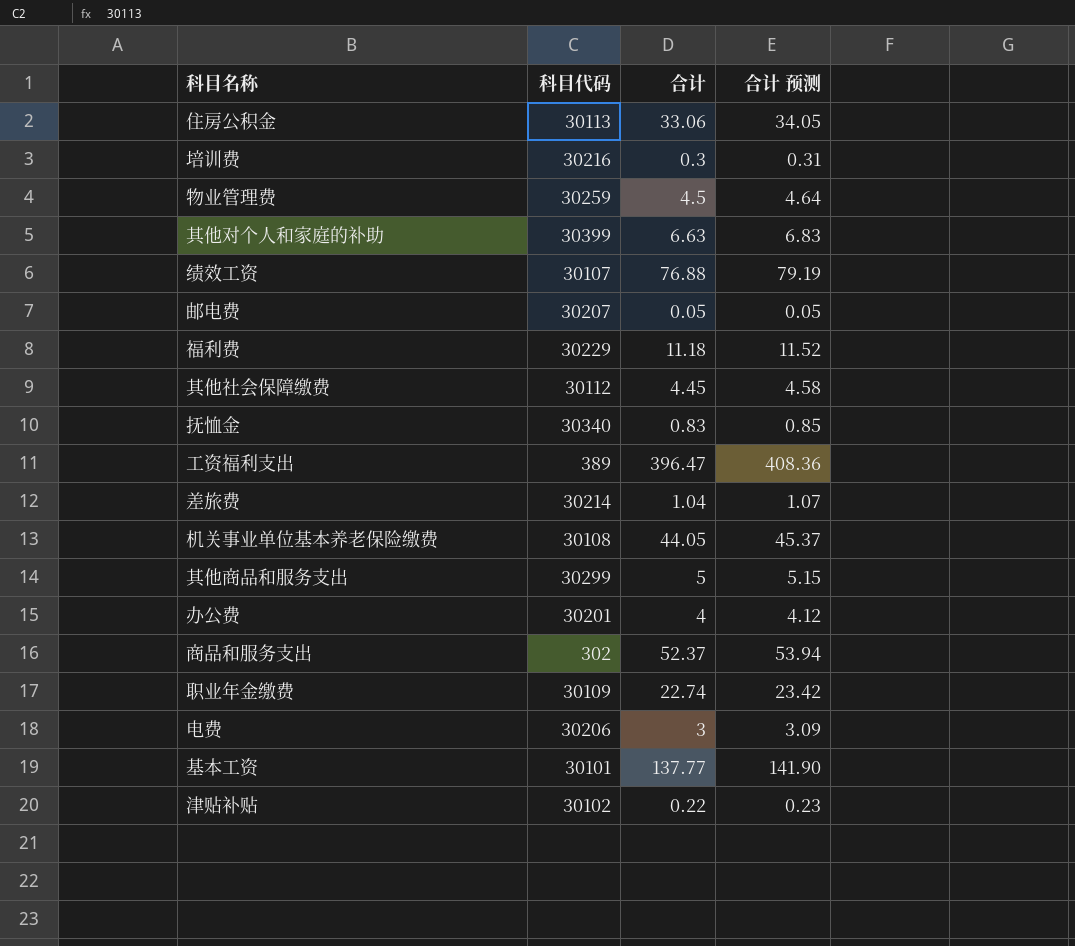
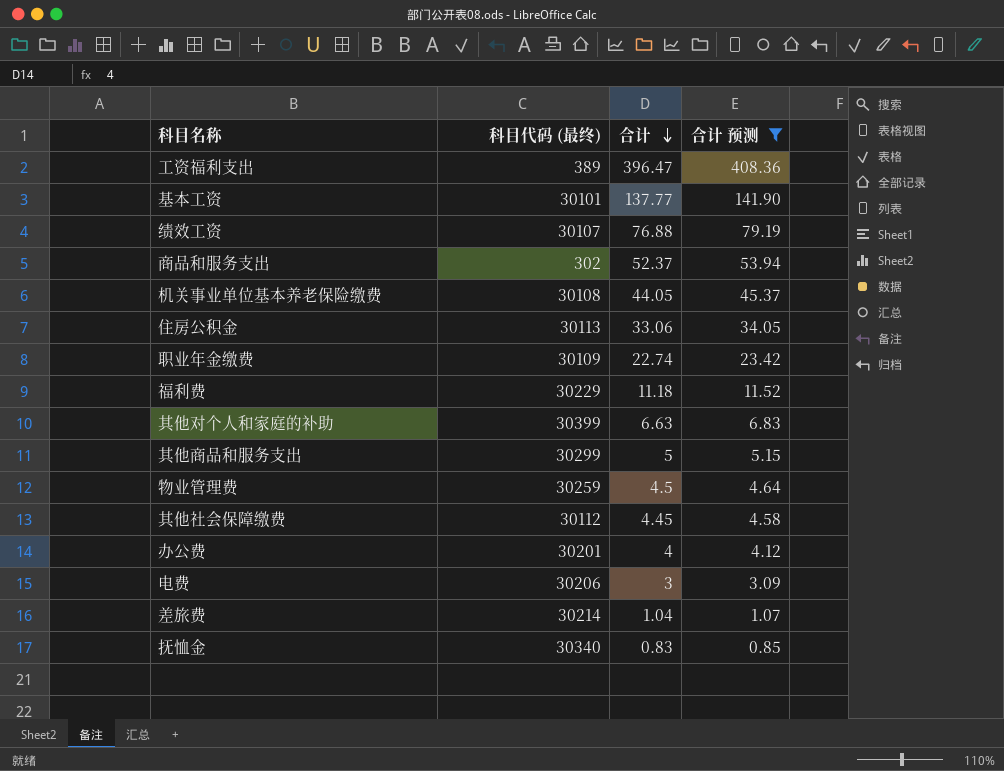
filter: none -> 合计 预测 >= 0.85
row order: none -> 合计 descending
column name: 科目代码 -> 科目代码 (最终)

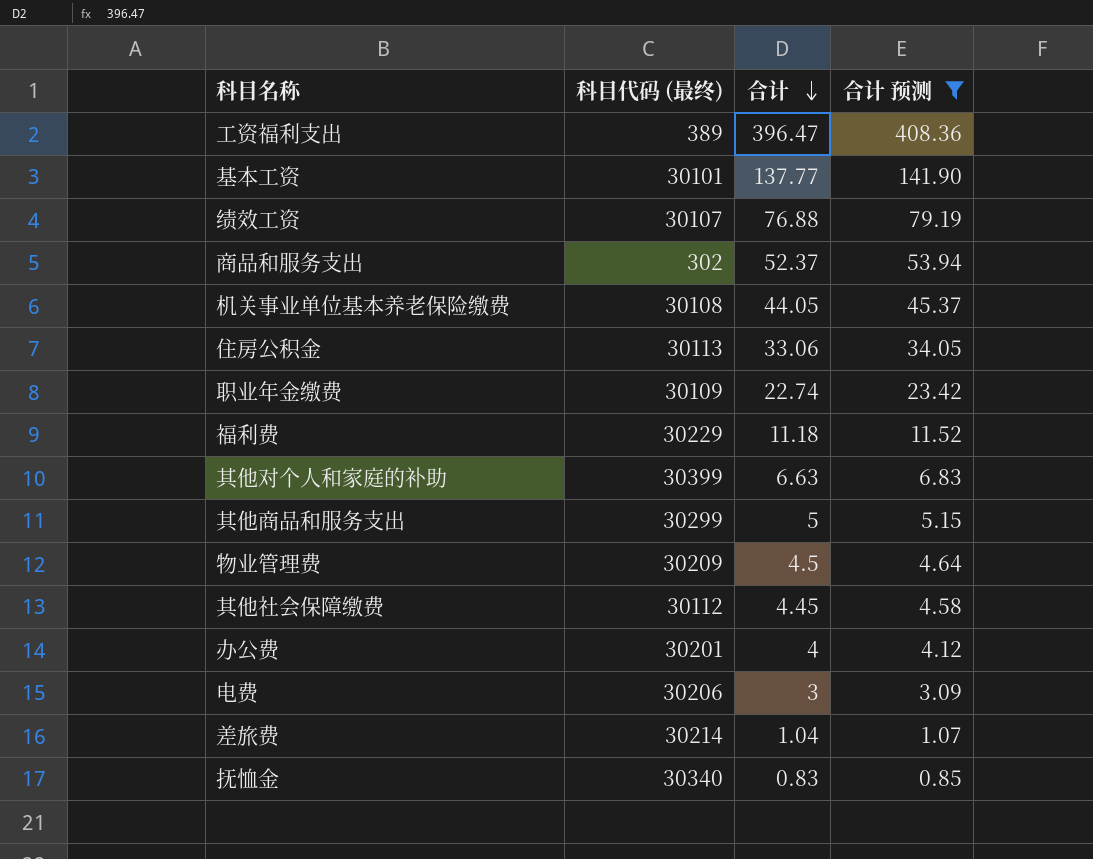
物业管理费 | 科目代码 (最终): 30259 -> 30209

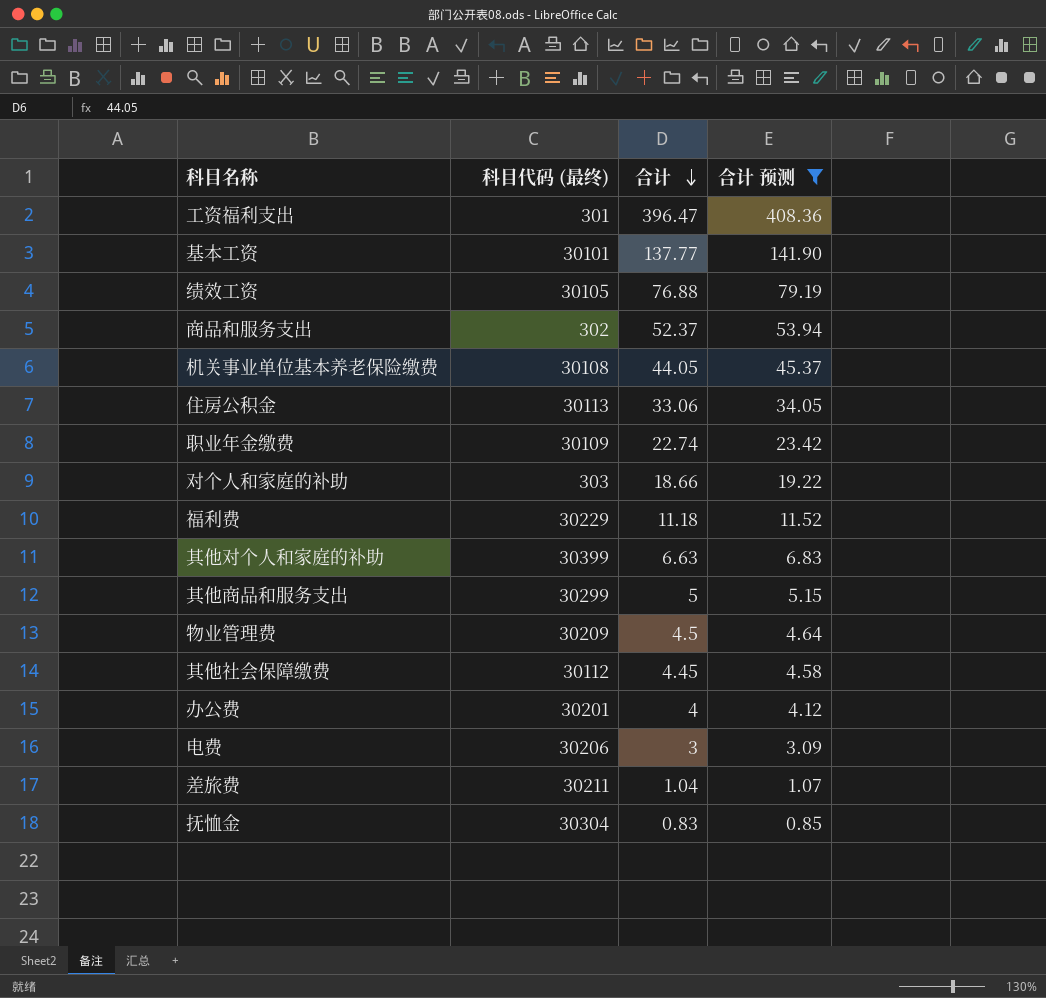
工资福利支出 | 科目代码 (最终): 389 -> 301
绩效工资 | 科目代码 (最终): 30107 -> 30105
row 对个人和家庭的补助: none -> 303 | 18.66 | 19.22
差旅费 | 科目代码 (最终): 30214 -> 30211
抚恤金 | 科目代码 (最终): 30340 -> 30304

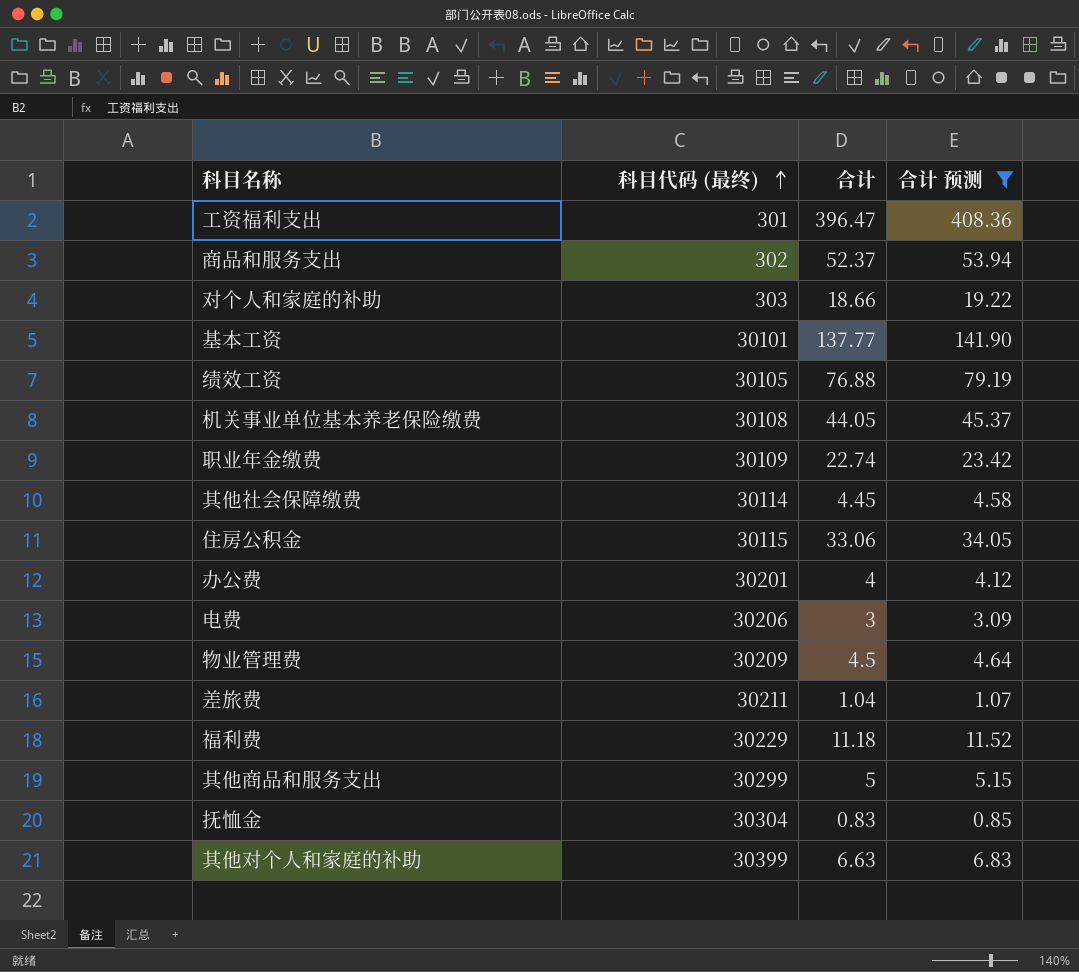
row order: 合计 descending -> 科目代码 (最终) ascending
其他社会保障缴费 | 科目代码 (最终): 30112 -> 30114
住房公积金 | 科目代码 (最终): 30113 -> 30115

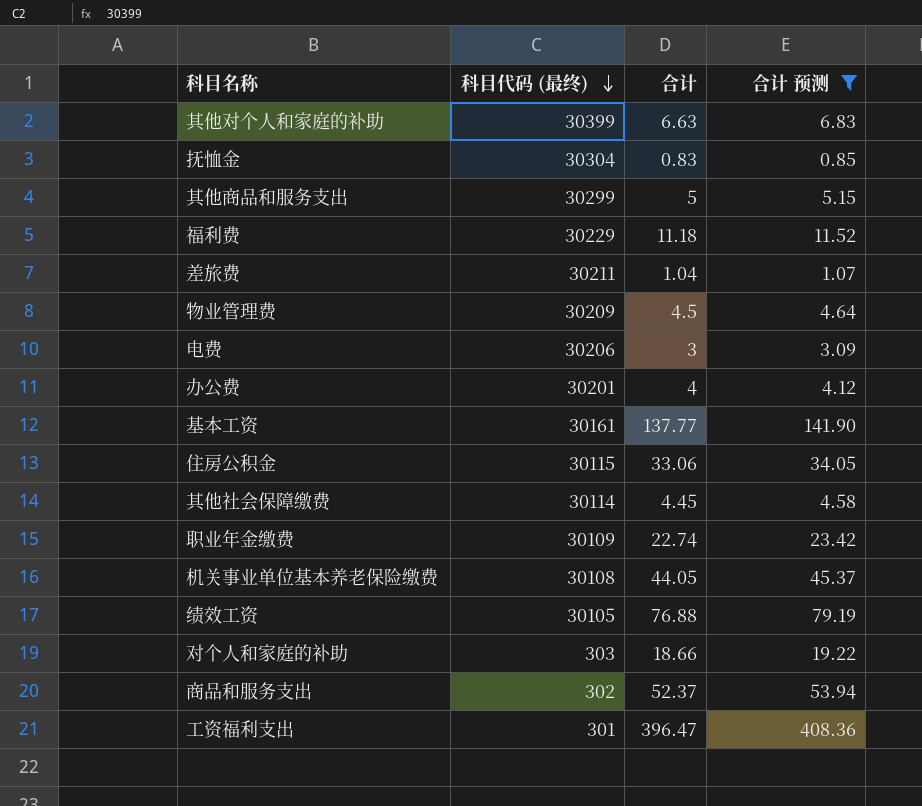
row order: 科目代码 (最终) ascending -> 科目代码 (最终) descending
基本工资 | 科目代码 (最终): 30101 -> 30161

